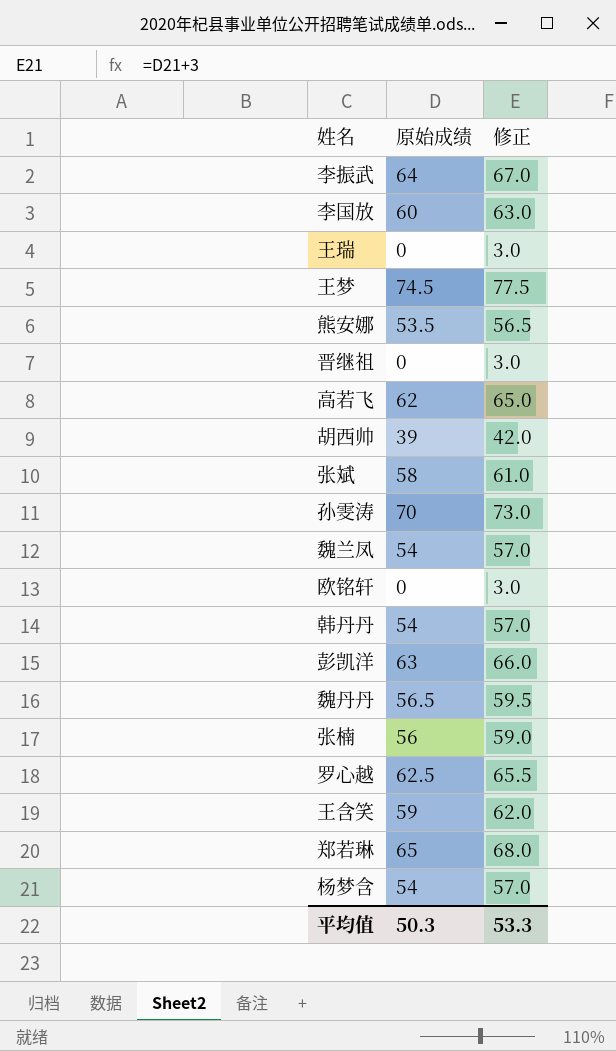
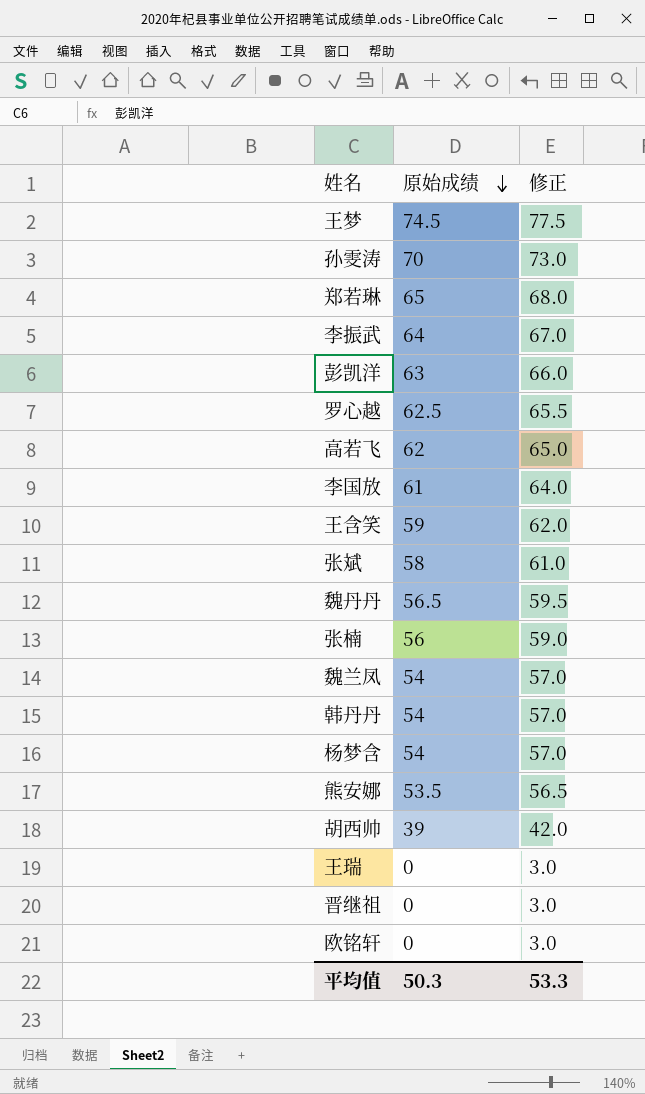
row order: none -> 原始成绩 descending
李国放 | 原始成绩: 60 -> 61
李国放 | 修正: 63.0 -> 64.0

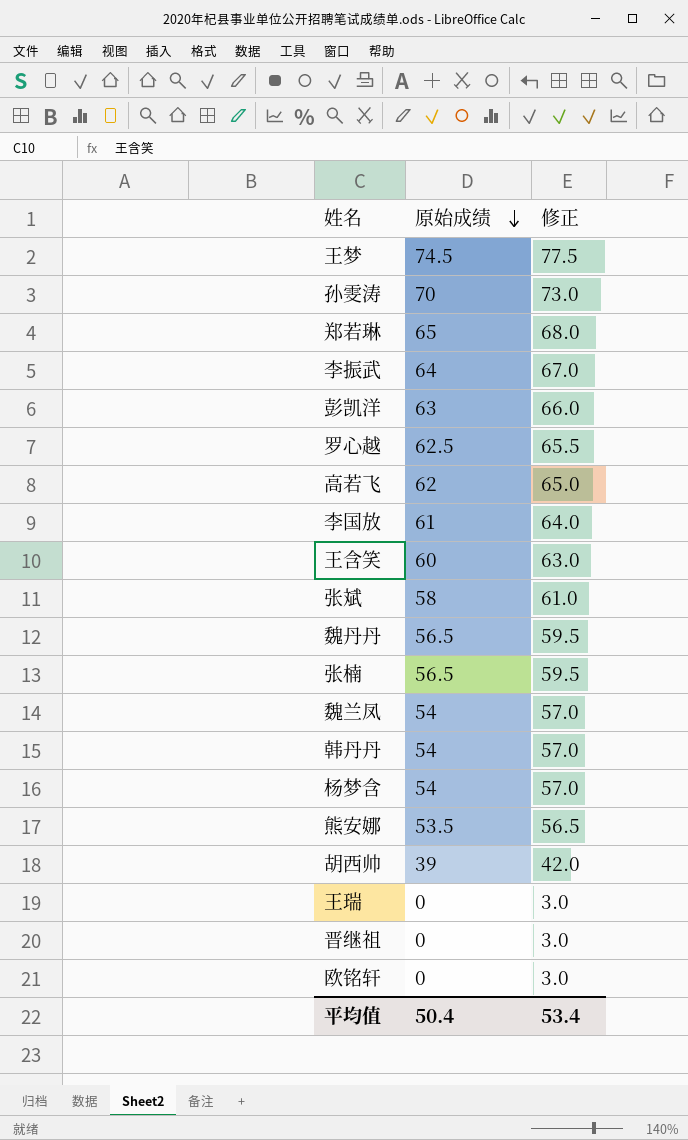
王含笑 | 原始成绩: 59 -> 60
王含笑 | 修正: 62.0 -> 63.0
张楠 | 原始成绩: 56 -> 56.5
张楠 | 修正: 59.0 -> 59.5
平均值 | 原始成绩: 50.3 -> 50.4
平均值 | 修正: 53.3 -> 53.4

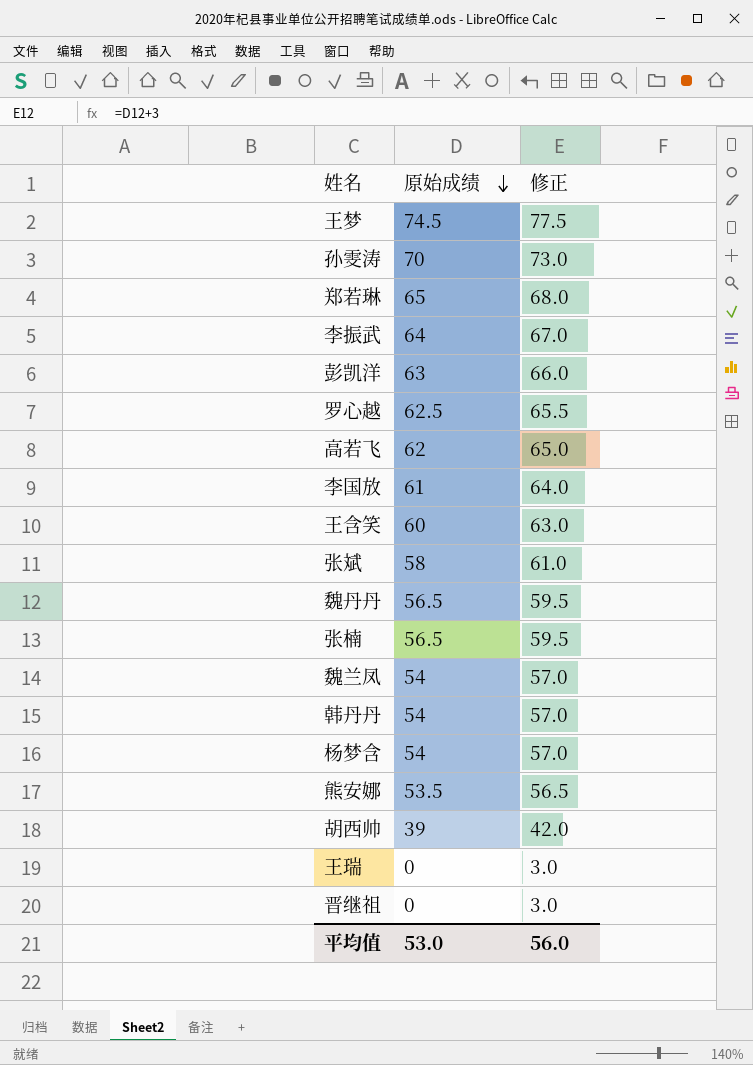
row 欧铭轩: 0 | 3.0 -> none
平均值 | 原始成绩: 50.4 -> 53.0
平均值 | 修正: 53.4 -> 56.0

